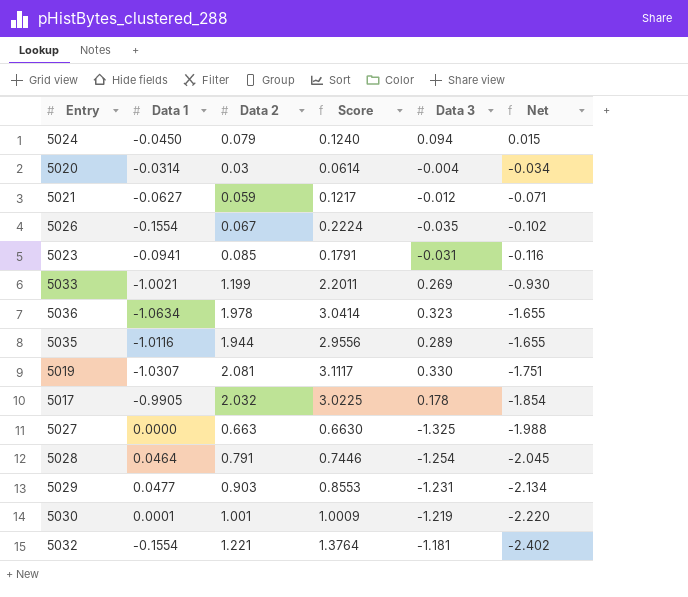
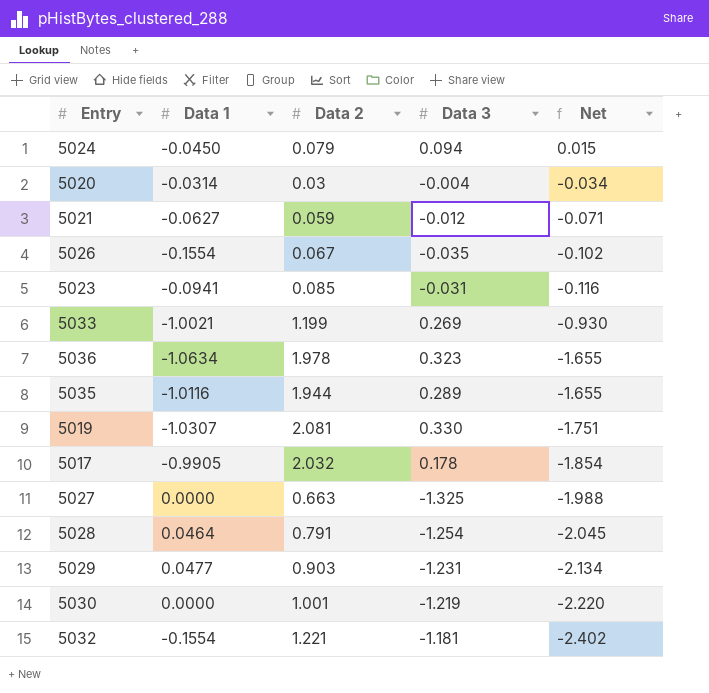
column Score | formula: [Data 2] - [Data 1] -> none
5030 | Data 1: 0.0001 -> 0.0000

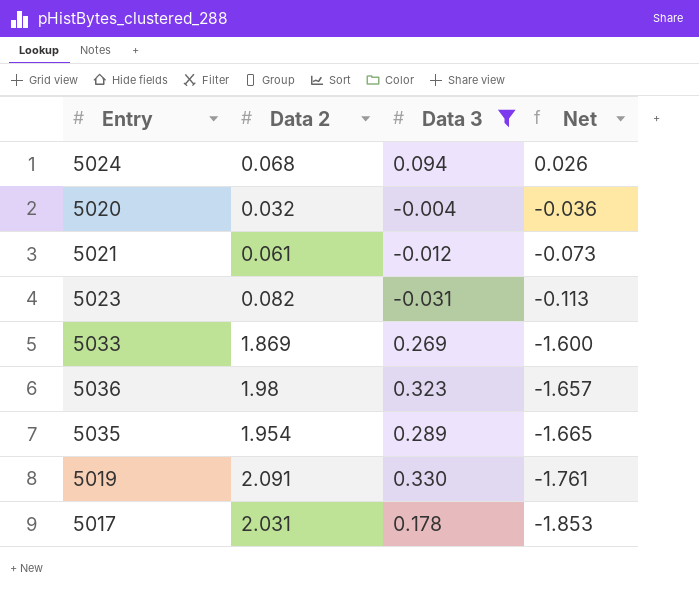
filter: none -> Data 3 >= -0.031
column Data 1 | position: 2 -> none
5024 | Data 2: 0.079 -> 0.068
5024 | Net: 0.015 -> 0.026
5020 | Data 2: 0.03 -> 0.032
5020 | Net: -0.034 -> -0.036
5021 | Data 2: 0.059 -> 0.061
5021 | Net: -0.071 -> -0.073
5023 | Data 2: 0.085 -> 0.082
5023 | Net: -0.116 -> -0.113
5033 | Data 2: 1.199 -> 1.869
5033 | Net: -0.930 -> -1.600
5036 | Data 2: 1.978 -> 1.98
5036 | Net: -1.655 -> -1.657
5035 | Data 2: 1.944 -> 1.954
5035 | Net: -1.655 -> -1.665
5019 | Data 2: 2.081 -> 2.091
5019 | Net: -1.751 -> -1.761
5017 | Data 2: 2.032 -> 2.031
5017 | Net: -1.854 -> -1.853

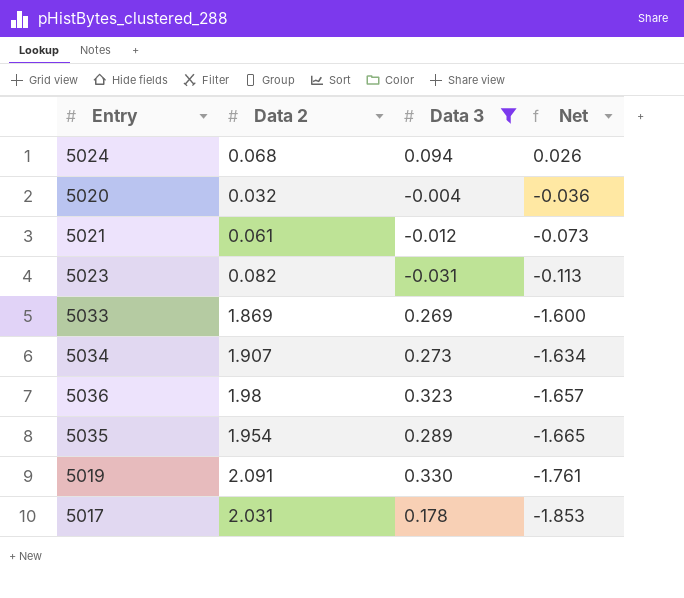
row 5034: none -> 1.907 | 0.273 | -1.634

